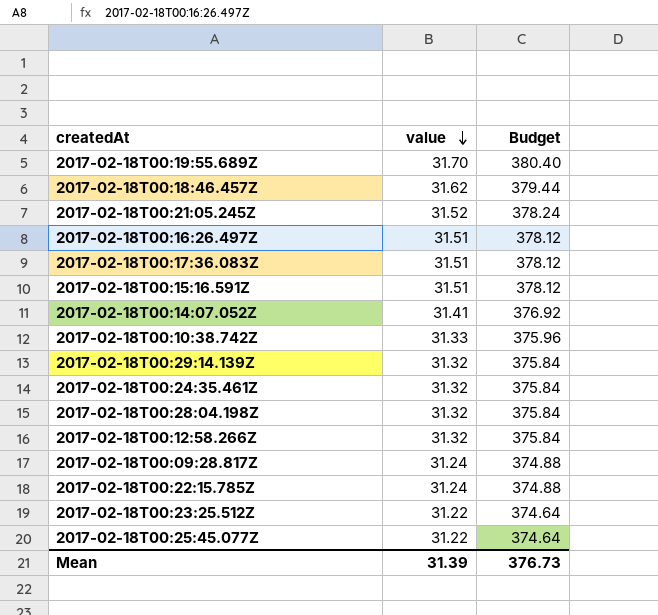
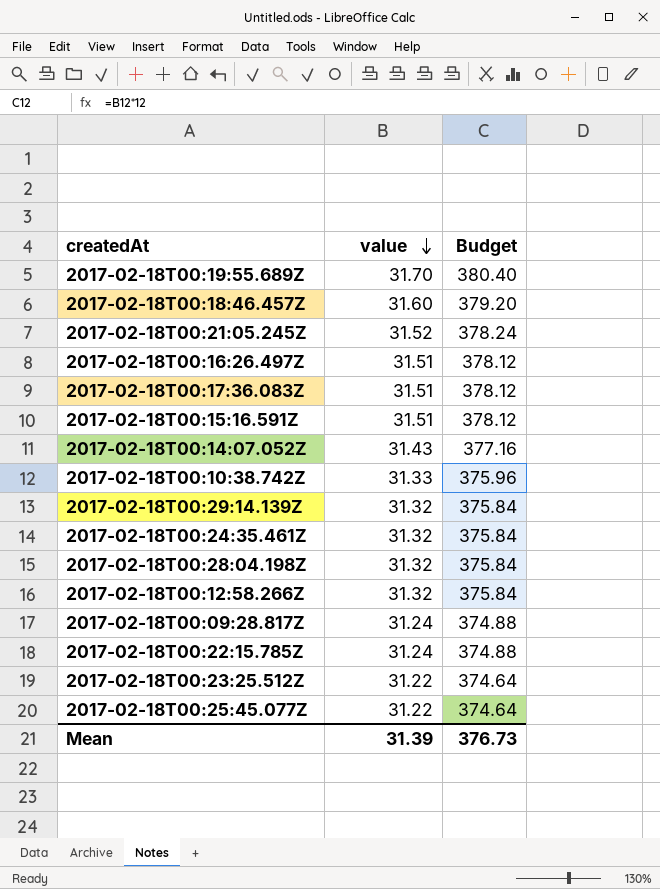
2017-02-18T00:18:46.457Z | value: 31.62 -> 31.60
2017-02-18T00:18:46.457Z | Budget: 379.44 -> 379.20
2017-02-18T00:14:07.052Z | value: 31.41 -> 31.43
2017-02-18T00:14:07.052Z | Budget: 376.92 -> 377.16

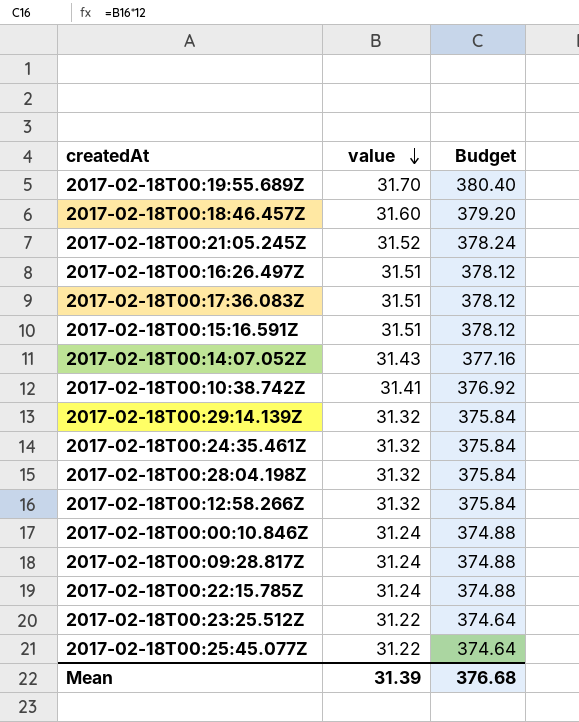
2017-02-18T00:10:38.742Z | value: 31.33 -> 31.41
2017-02-18T00:10:38.742Z | Budget: 375.96 -> 376.92
row 2017-02-18T00:00:10.846Z: none -> 31.24 | 374.88
Mean | Budget: 376.73 -> 376.68

